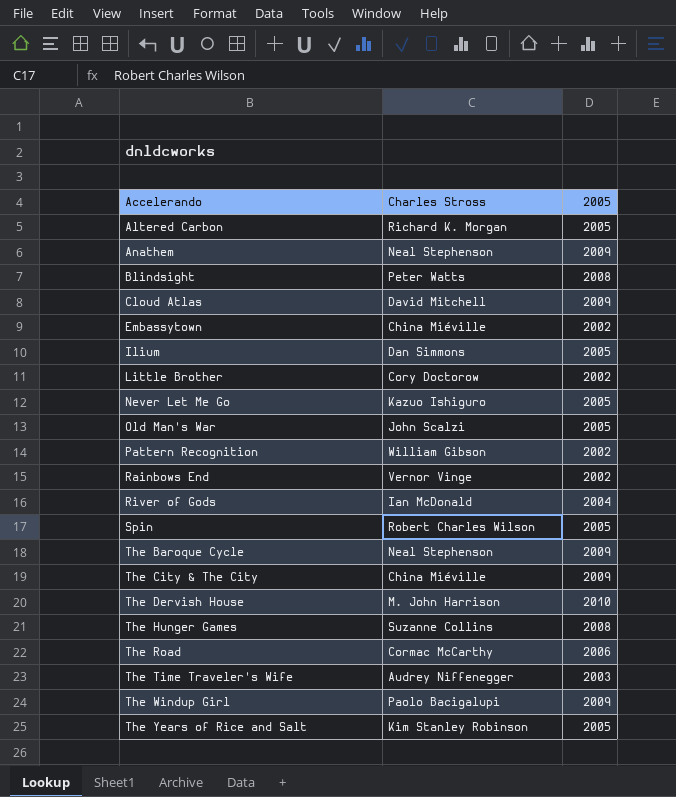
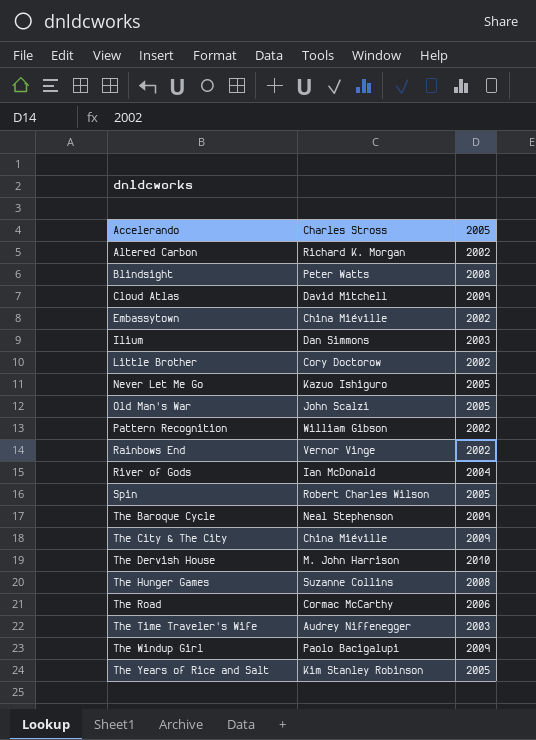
row Anathem: Neal Stephenson | 2009 -> none
Altered Carbon | 2005: 2005 -> 2002
Ilium | 2005: 2005 -> 2003

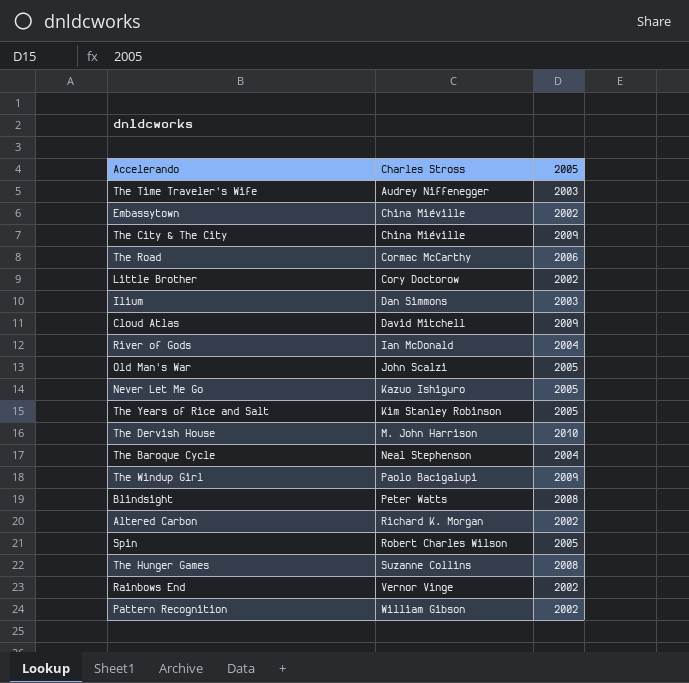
row order: Accelerando ascending -> Charles Stross ascending
The Baroque Cycle | 2005: 2009 -> 2004

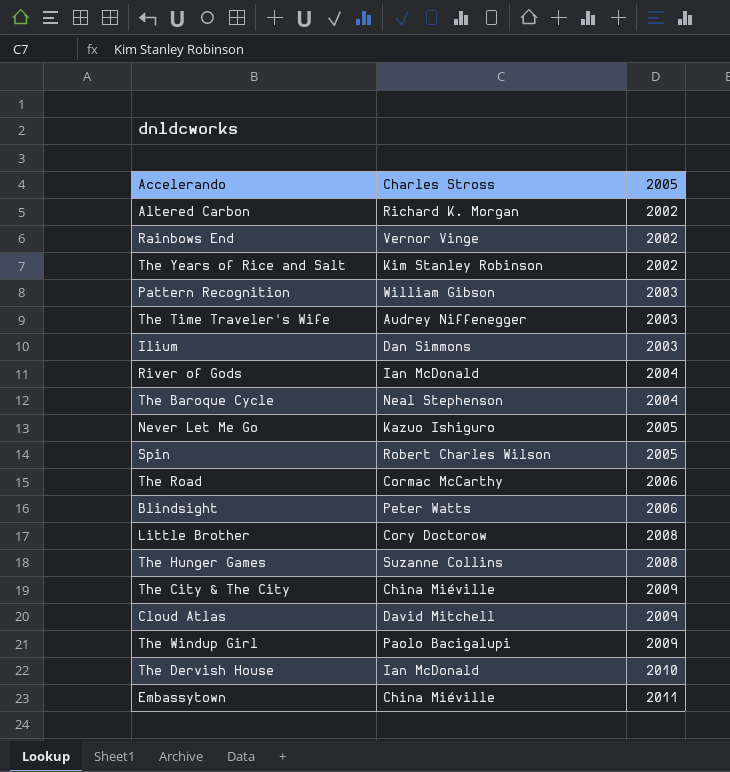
row order: Charles Stross ascending -> 2005 ascending
row Old Man's War: John Scalzi | 2005 -> none
The Years of Rice and Salt | 2005: 2005 -> 2002
Pattern Recognition | 2005: 2002 -> 2003
Blindsight | 2005: 2008 -> 2006
Little Brother | 2005: 2002 -> 2008
The Dervish House | Charles Stross: M. John Harrison -> Ian McDonald
Embassytown | 2005: 2002 -> 2011

